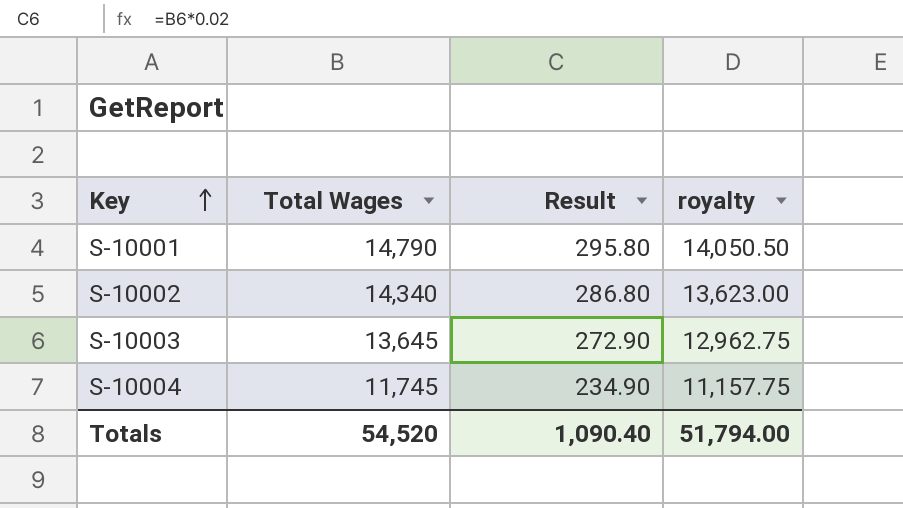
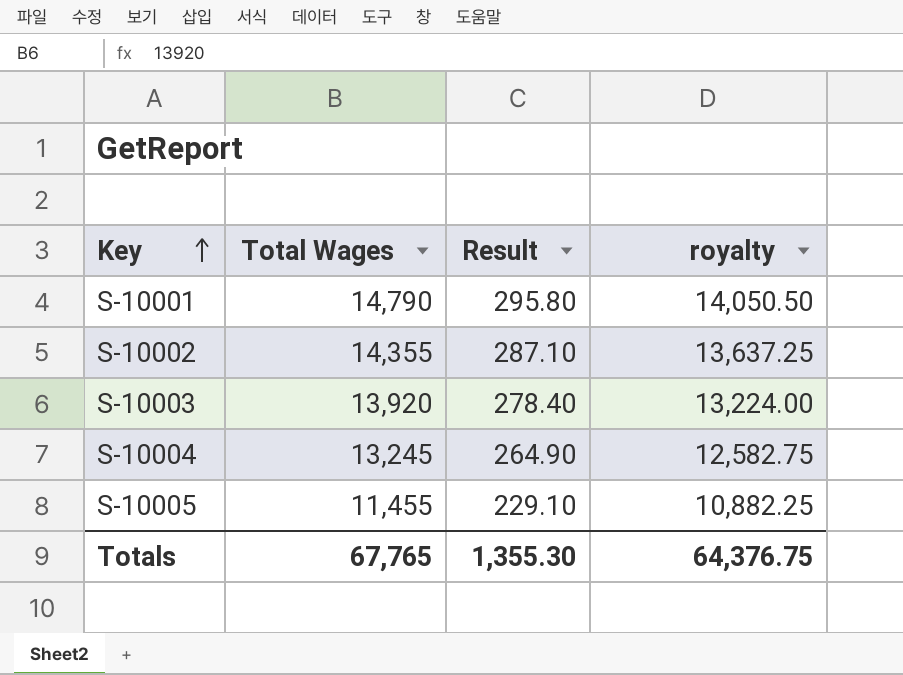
S-10002 | Total Wages: 14,340 -> 14,355
S-10002 | Result: 286.80 -> 287.10
S-10002 | royalty: 13,623.00 -> 13,637.25
S-10003 | Total Wages: 13,645 -> 13,920
S-10003 | Result: 272.90 -> 278.40
S-10003 | royalty: 12,962.75 -> 13,224.00
S-10004 | Total Wages: 11,745 -> 13,245
S-10004 | Result: 234.90 -> 264.90
S-10004 | royalty: 11,157.75 -> 12,582.75
row S-10005: none -> 11,455 | 229.10 | 10,882.25
Totals | Total Wages: 54,520 -> 67,765
Totals | Result: 1,090.40 -> 1,355.30
Totals | royalty: 51,794.00 -> 64,376.75

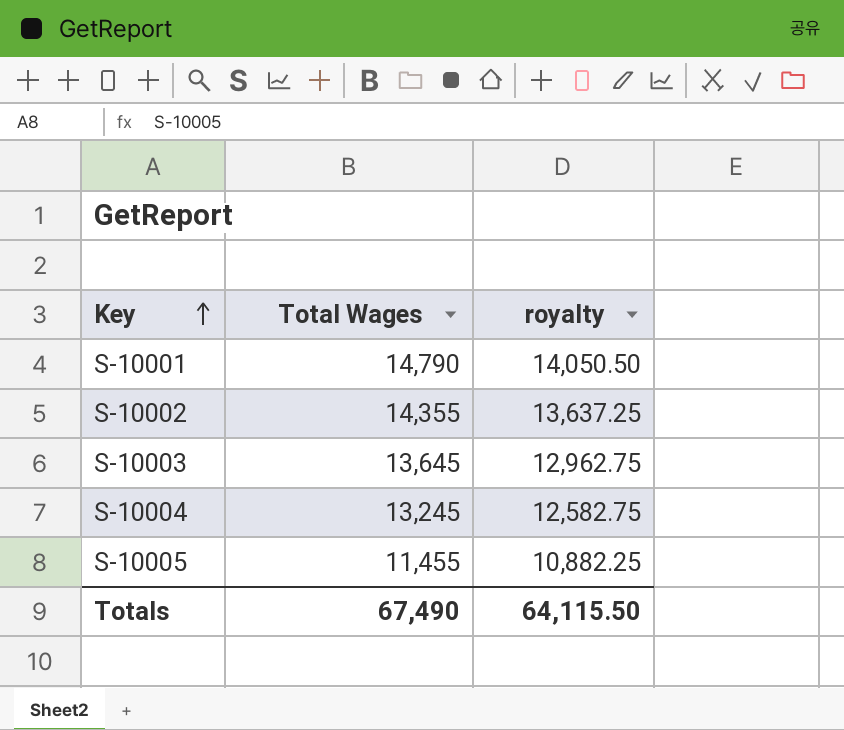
column Result | formula: [Total Wages] * 0.02 -> none
S-10003 | Total Wages: 13,920 -> 13,645
S-10003 | royalty: 13,224.00 -> 12,962.75
Totals | Total Wages: 67,765 -> 67,490
Totals | royalty: 64,376.75 -> 64,115.50

